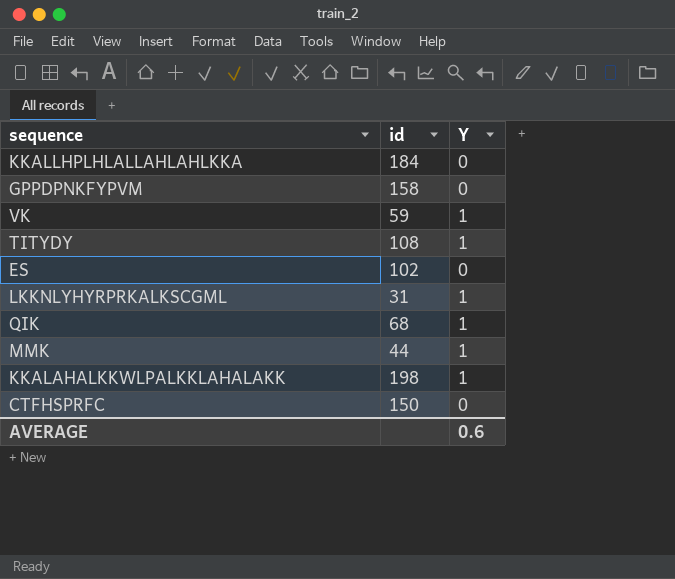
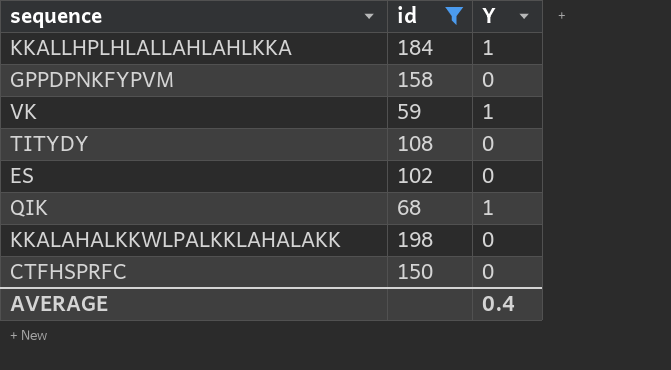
filter: none -> id >= 59
KKALLHPLHLALLAHLAHLKKA | Y: 0 -> 1
TITYDY | Y: 1 -> 0
KKALAHALKKWLPALKKLAHALAKK | Y: 1 -> 0
AVERAGE | Y: 0.6 -> 0.4

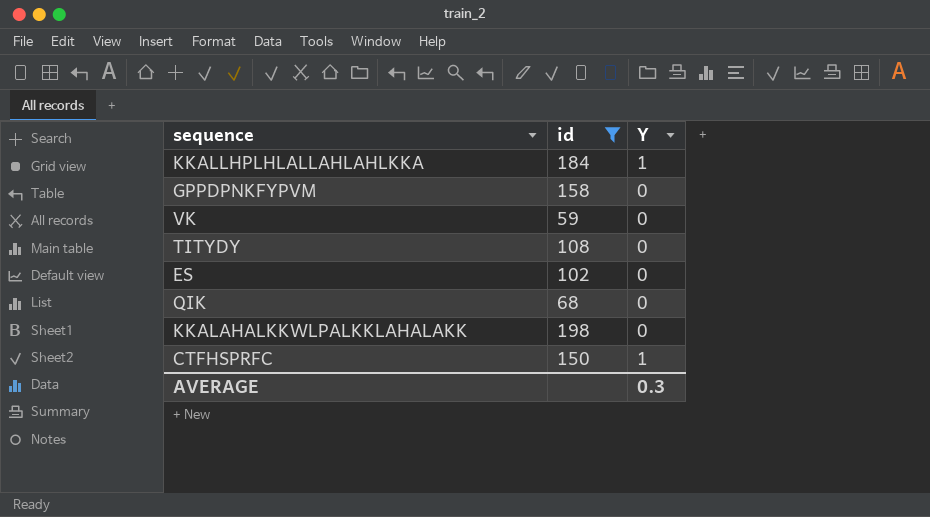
VK | Y: 1 -> 0
QIK | Y: 1 -> 0
CTFHSPRFC | Y: 0 -> 1
AVERAGE | Y: 0.4 -> 0.3

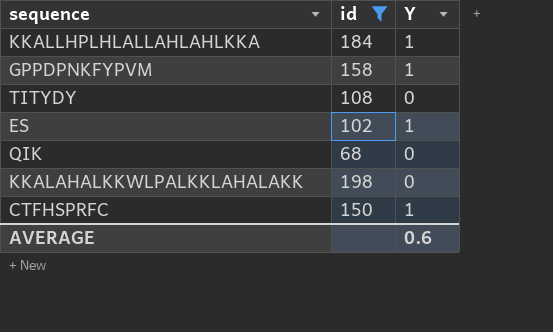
row VK: 59 | 0 -> none
GPPDPNKFYPVM | Y: 0 -> 1
ES | Y: 0 -> 1
AVERAGE | Y: 0.3 -> 0.6

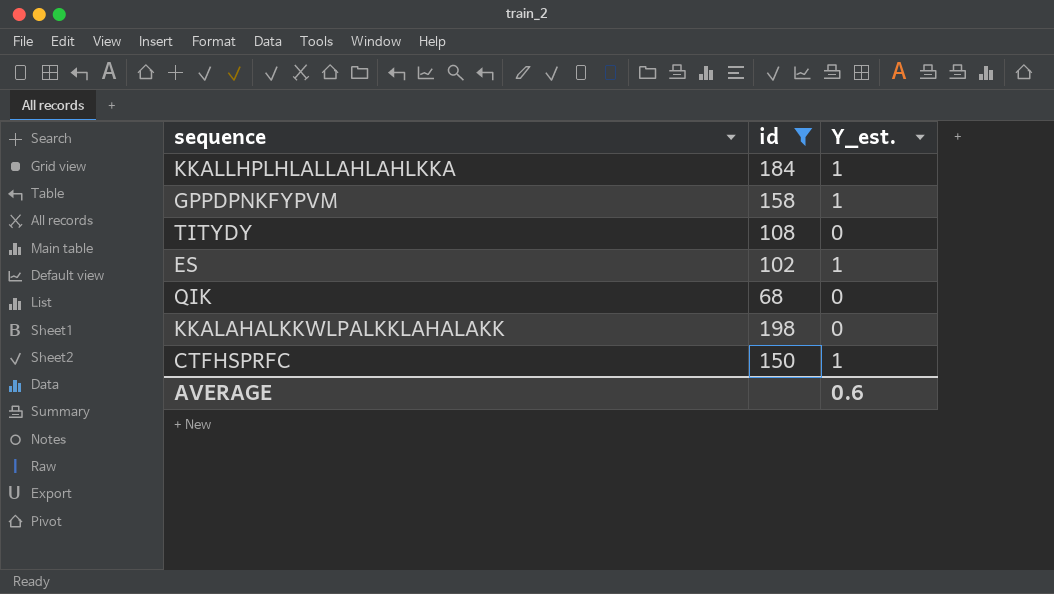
column name: Y -> Y_est.

